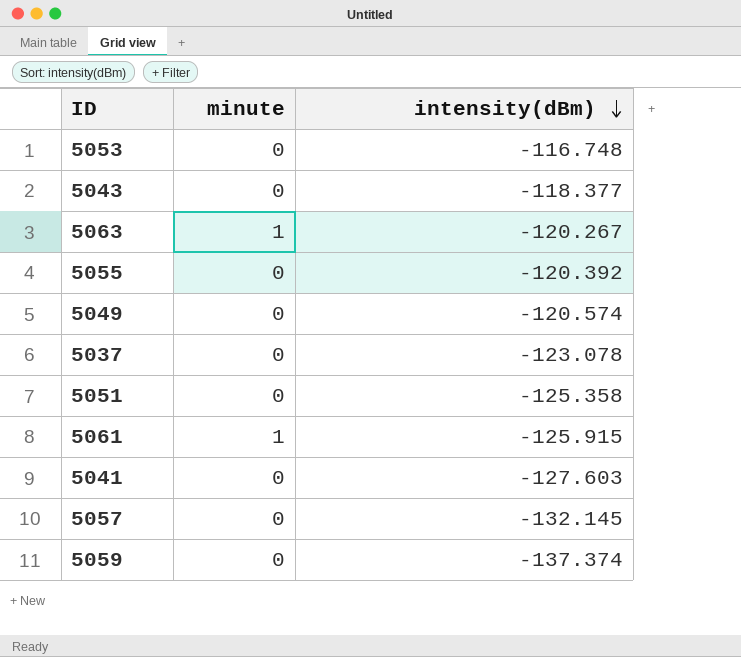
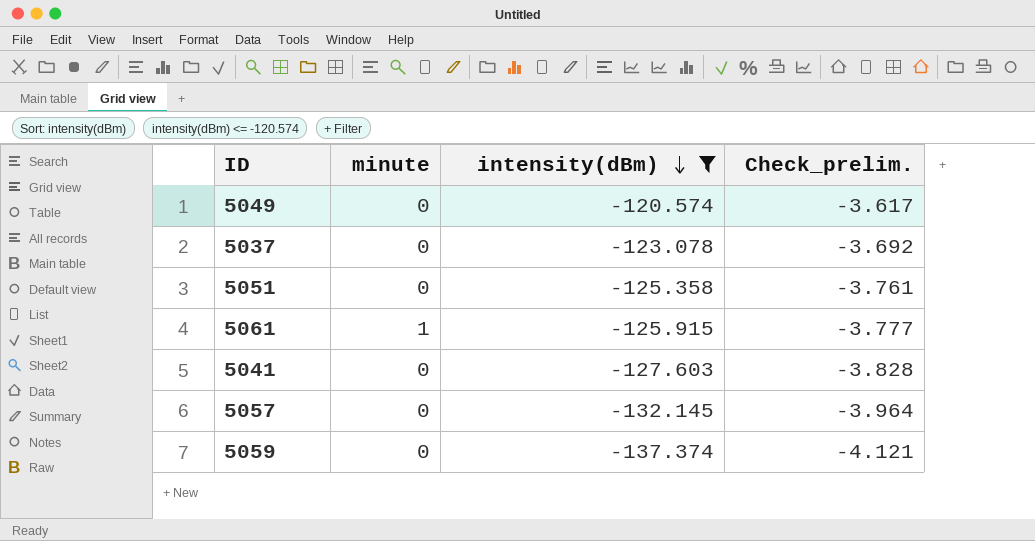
filter: none -> intensity(dBm) <= -120.574
column Check_prelim. | formula: none -> [intensity(dBm)] * 0.03

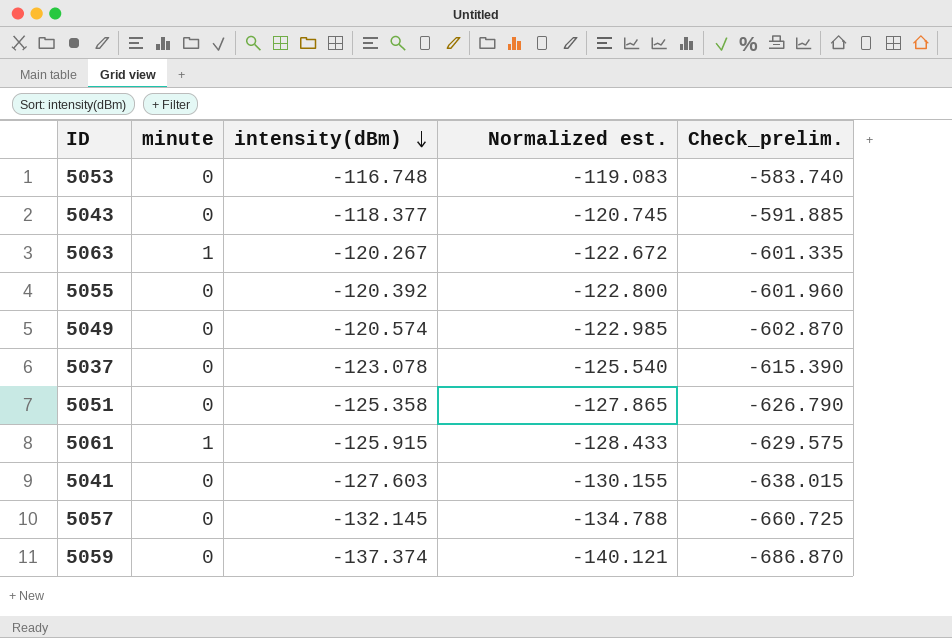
filter: intensity(dBm) <= -120.574 -> none
column Normalized est. | formula: none -> [intensity(dBm)] * 1.02
column Check_prelim. | formula: [intensity(dBm)] * 0.03 -> [intensity(dBm)] * 5

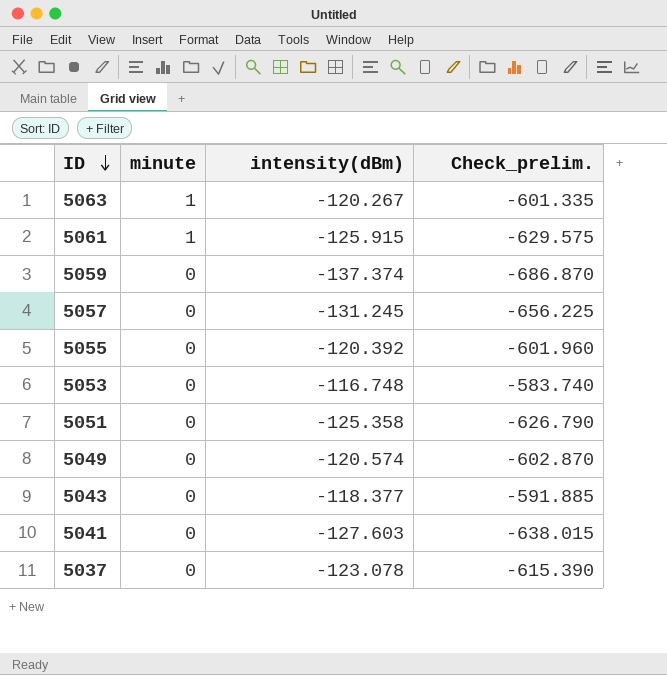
row order: intensity(dBm) descending -> ID descending
column Normalized est. | formula: [intensity(dBm)] * 1.02 -> none
5057 | intensity(dBm): -132.145 -> -131.245
5057 | Check_prelim.: -660.725 -> -656.225

